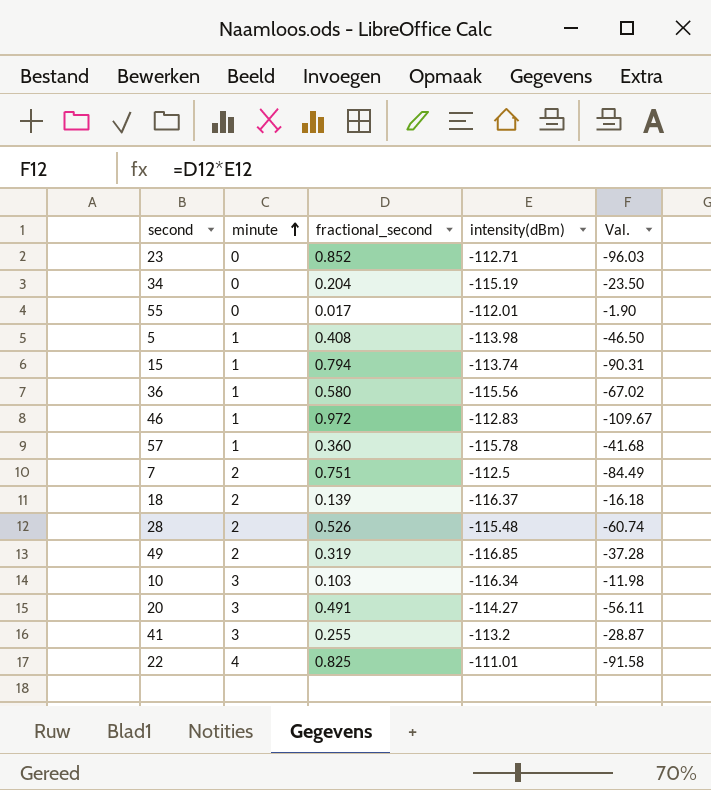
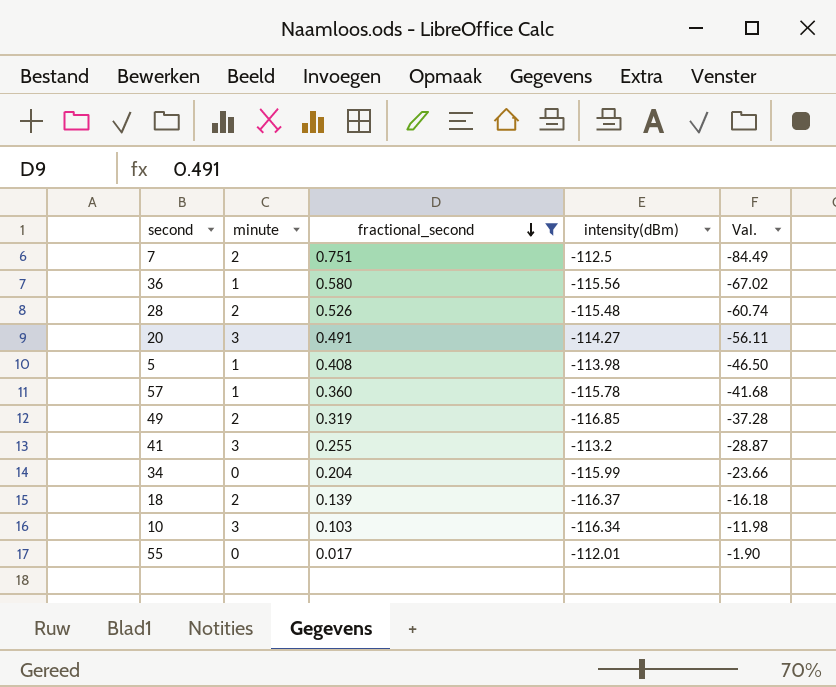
filter: none -> fractional_second <= 0.751
row order: minute ascending -> fractional_second descending
34 | intensity(dBm): -115.19 -> -115.99
34 | Val.: -23.50 -> -23.66

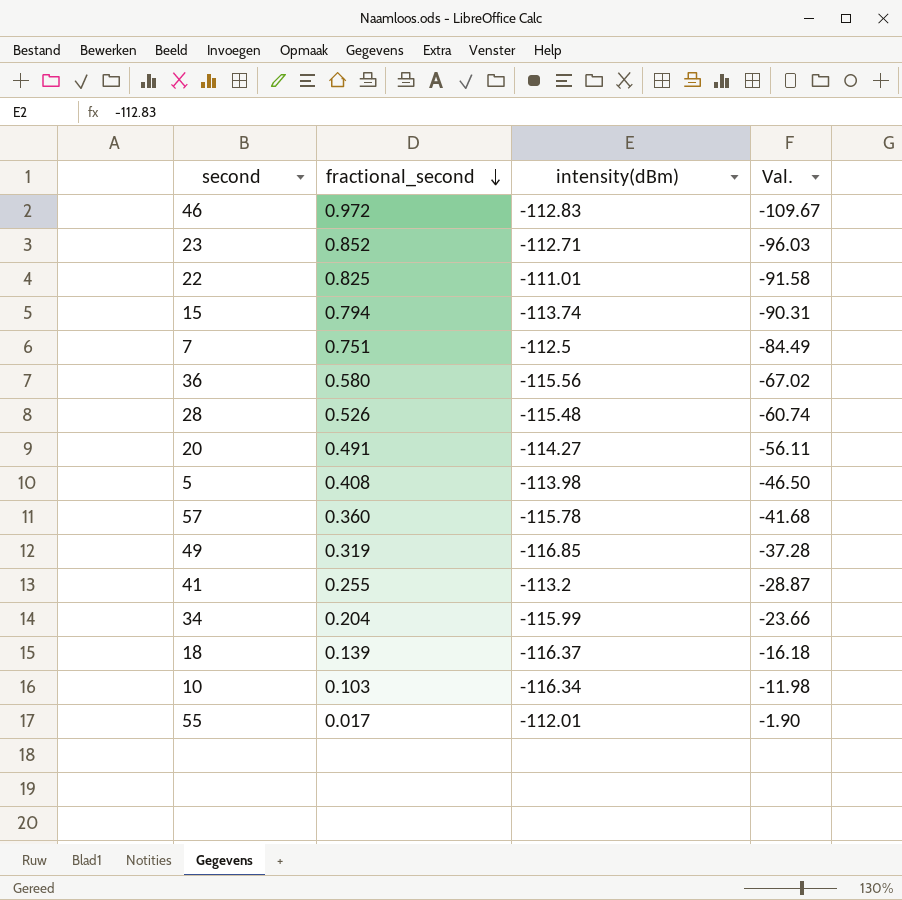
filter: fractional_second <= 0.751 -> none
column minute | position: 2 -> none

